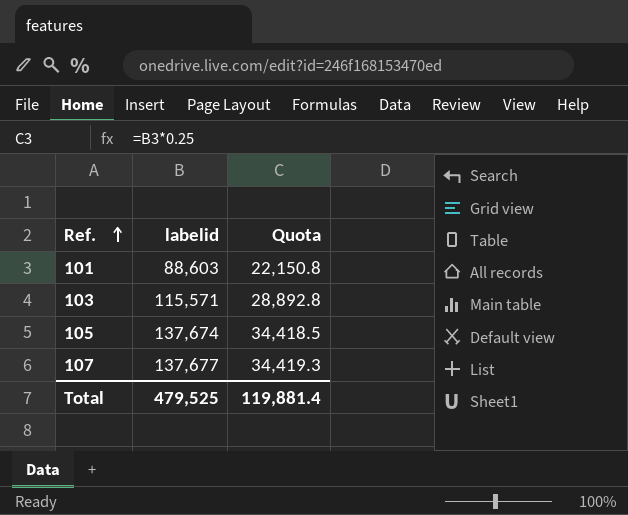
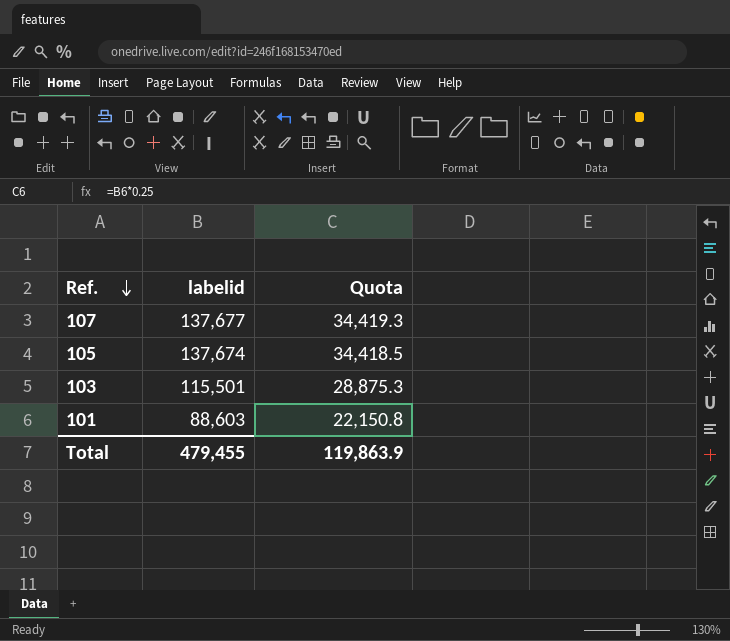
row order: Ref. ascending -> Ref. descending
103 | labelid: 115,571 -> 115,501
103 | Quota: 28,892.8 -> 28,875.3
Total | labelid: 479,525 -> 479,455
Total | Quota: 119,881.4 -> 119,863.9

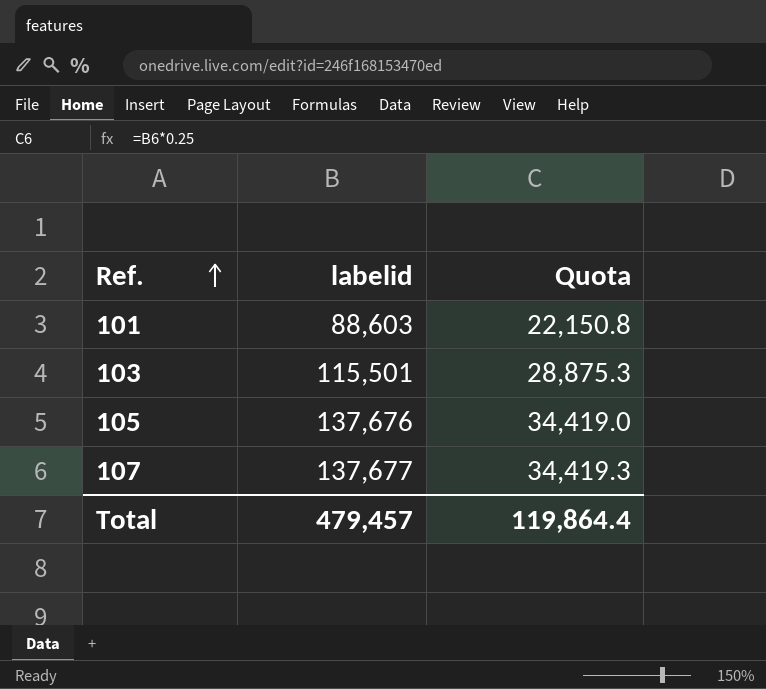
row order: Ref. descending -> Ref. ascending
105 | labelid: 137,674 -> 137,676
105 | Quota: 34,418.5 -> 34,419.0
Total | labelid: 479,455 -> 479,457
Total | Quota: 119,863.9 -> 119,864.4

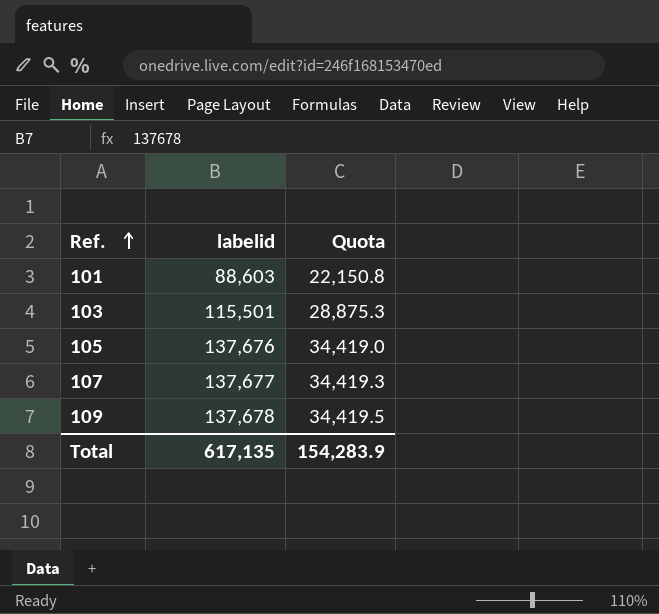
row 109: none -> 137,678 | 34,419.5
Total | labelid: 479,457 -> 617,135
Total | Quota: 119,864.4 -> 154,283.9

